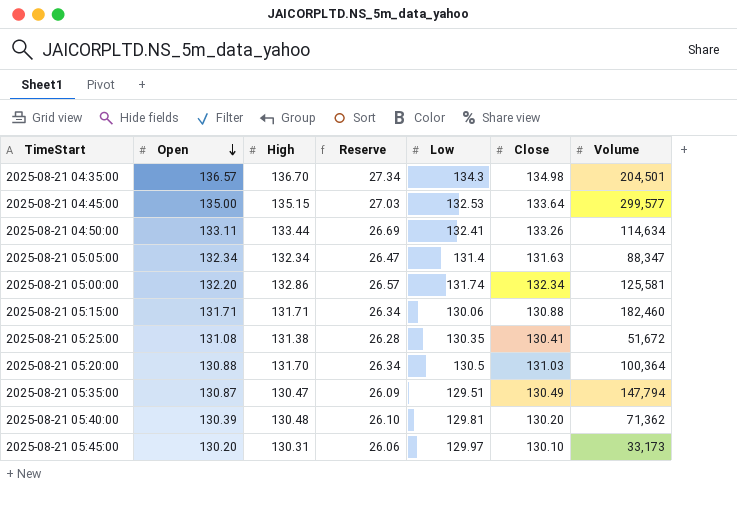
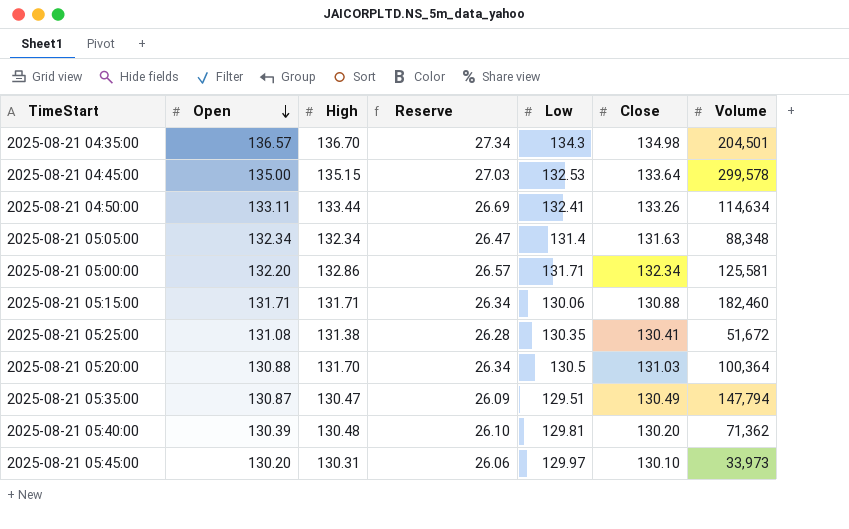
2025-08-21 04:45:00 | Volume: 299,577 -> 299,578
2025-08-21 05:05:00 | Volume: 88,347 -> 88,348
2025-08-21 05:00:00 | Low: 131.74 -> 131.71
2025-08-21 05:45:00 | Volume: 33,173 -> 33,973

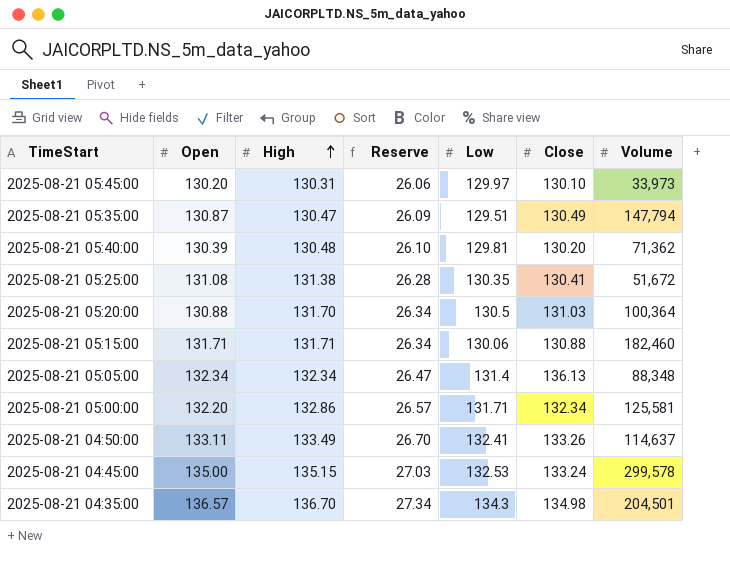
row order: Open descending -> High ascending
2025-08-21 05:05:00 | Close: 131.63 -> 136.13
2025-08-21 04:50:00 | High: 133.44 -> 133.49
2025-08-21 04:50:00 | Reserve: 26.69 -> 26.70
2025-08-21 04:50:00 | Volume: 114,634 -> 114,637
2025-08-21 04:45:00 | Close: 133.64 -> 133.24

